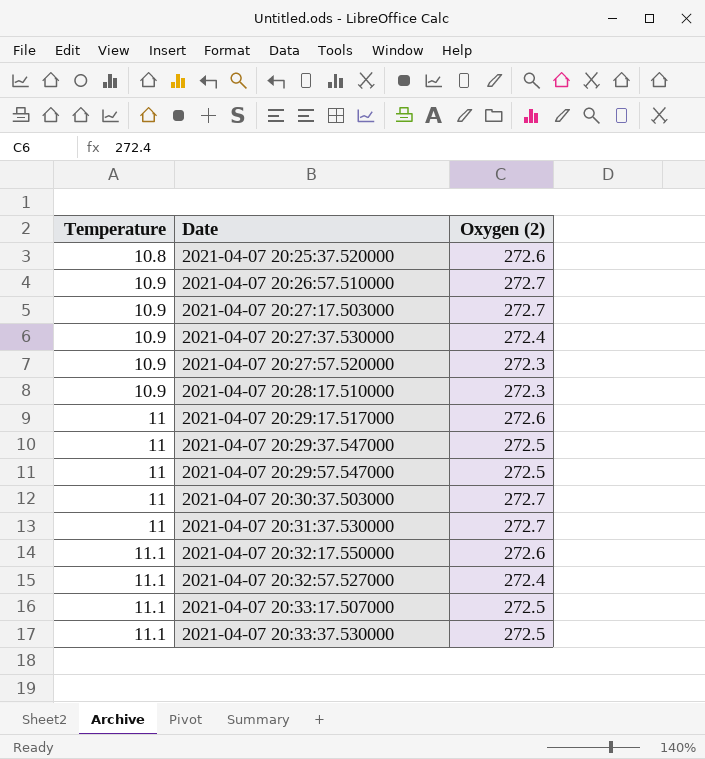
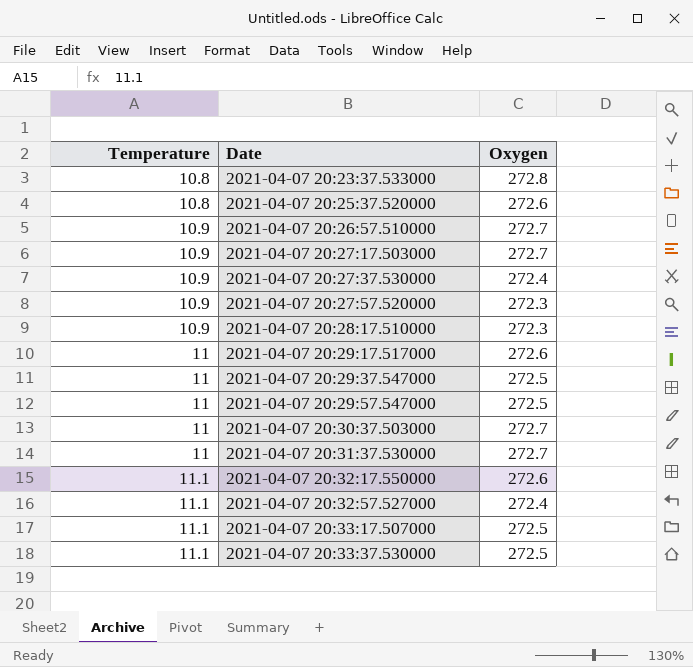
column name: Oxygen (2) -> Oxygen
row 2021-04-07 20:23:37.533000: none -> 10.8 | 272.8

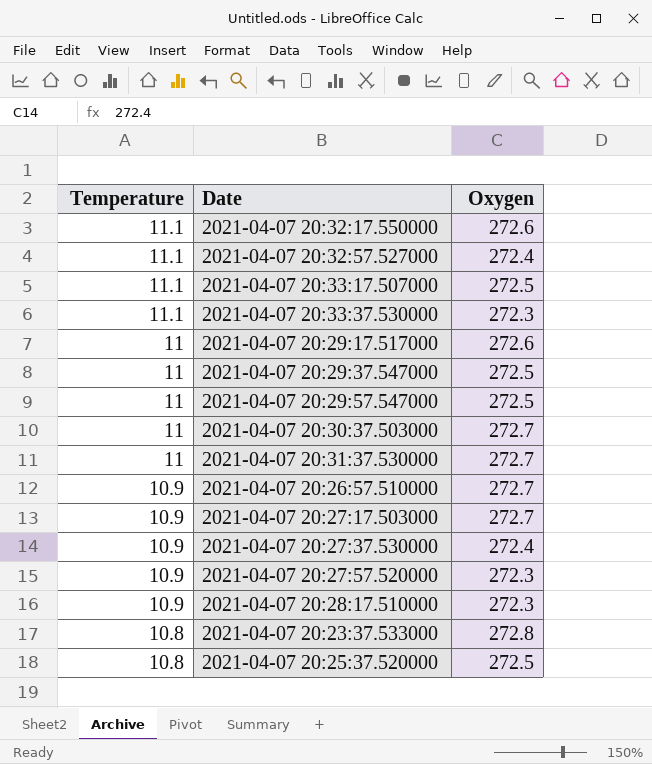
row order: Temperature ascending -> Temperature descending
2021-04-07 20:33:37.530000 | Oxygen: 272.5 -> 272.3
2021-04-07 20:25:37.520000 | Oxygen: 272.6 -> 272.5

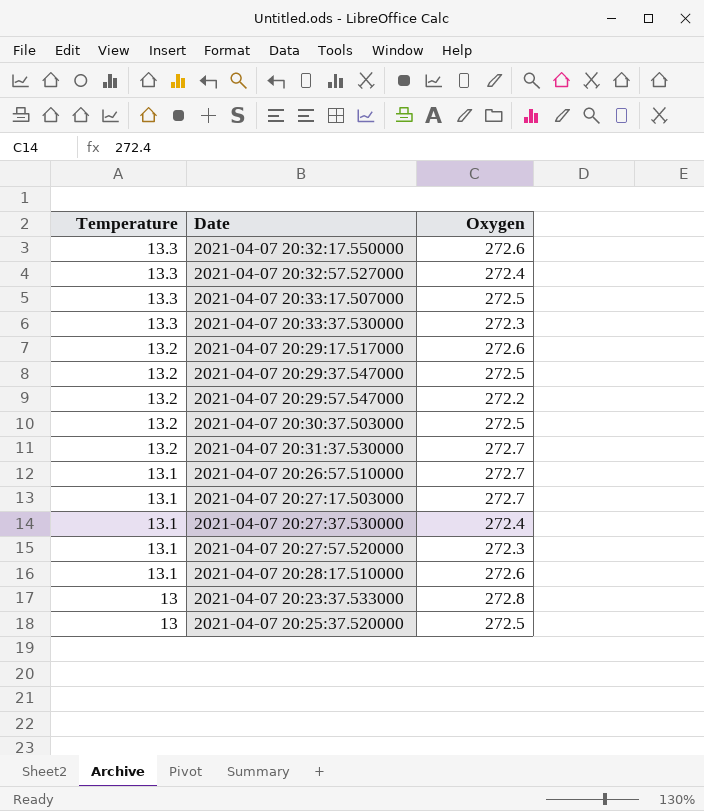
2021-04-07 20:32:17.550000 | Temperature: 11.1 -> 13.3
2021-04-07 20:32:57.527000 | Temperature: 11.1 -> 13.3
2021-04-07 20:33:17.507000 | Temperature: 11.1 -> 13.3
2021-04-07 20:33:37.530000 | Temperature: 11.1 -> 13.3
2021-04-07 20:29:17.517000 | Temperature: 11 -> 13.2
2021-04-07 20:29:37.547000 | Temperature: 11 -> 13.2
2021-04-07 20:29:57.547000 | Temperature: 11 -> 13.2
2021-04-07 20:29:57.547000 | Oxygen: 272.5 -> 272.2
2021-04-07 20:30:37.503000 | Temperature: 11 -> 13.2
2021-04-07 20:30:37.503000 | Oxygen: 272.7 -> 272.5
2021-04-07 20:31:37.530000 | Temperature: 11 -> 13.2
2021-04-07 20:26:57.510000 | Temperature: 10.9 -> 13.1
2021-04-07 20:27:17.503000 | Temperature: 10.9 -> 13.1
2021-04-07 20:27:37.530000 | Temperature: 10.9 -> 13.1
2021-04-07 20:27:57.520000 | Temperature: 10.9 -> 13.1
2021-04-07 20:28:17.510000 | Temperature: 10.9 -> 13.1
2021-04-07 20:28:17.510000 | Oxygen: 272.3 -> 272.6
2021-04-07 20:23:37.533000 | Temperature: 10.8 -> 13
2021-04-07 20:25:37.520000 | Temperature: 10.8 -> 13

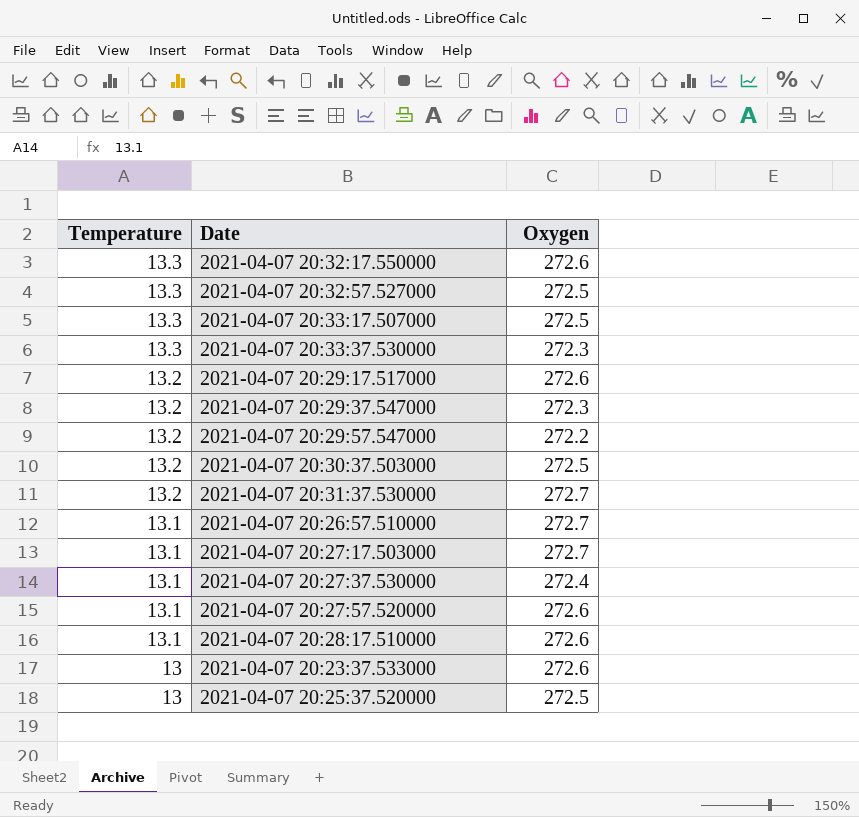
2021-04-07 20:32:57.527000 | Oxygen: 272.4 -> 272.5
2021-04-07 20:29:37.547000 | Oxygen: 272.5 -> 272.3
2021-04-07 20:27:57.520000 | Oxygen: 272.3 -> 272.6
2021-04-07 20:23:37.533000 | Oxygen: 272.8 -> 272.6

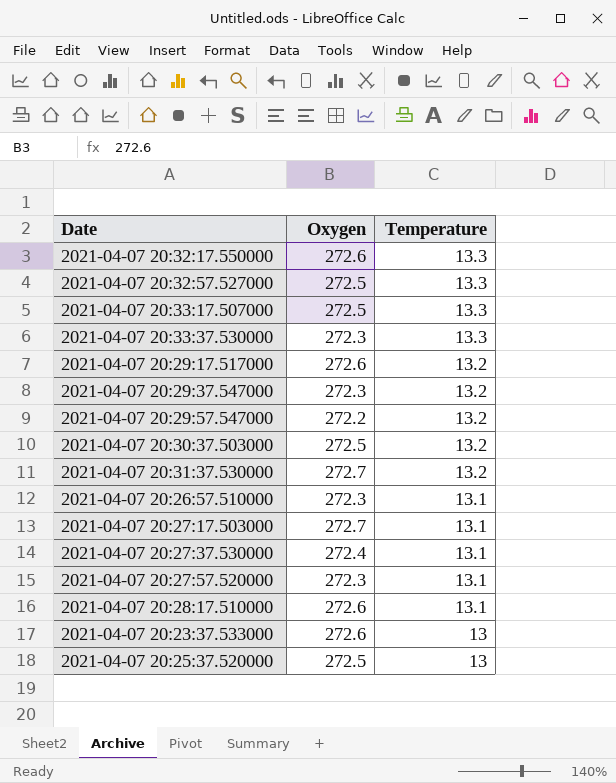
column Temperature | position: 1 -> 3
2021-04-07 20:26:57.510000 | Oxygen: 272.7 -> 272.3
2021-04-07 20:27:57.520000 | Oxygen: 272.6 -> 272.3

